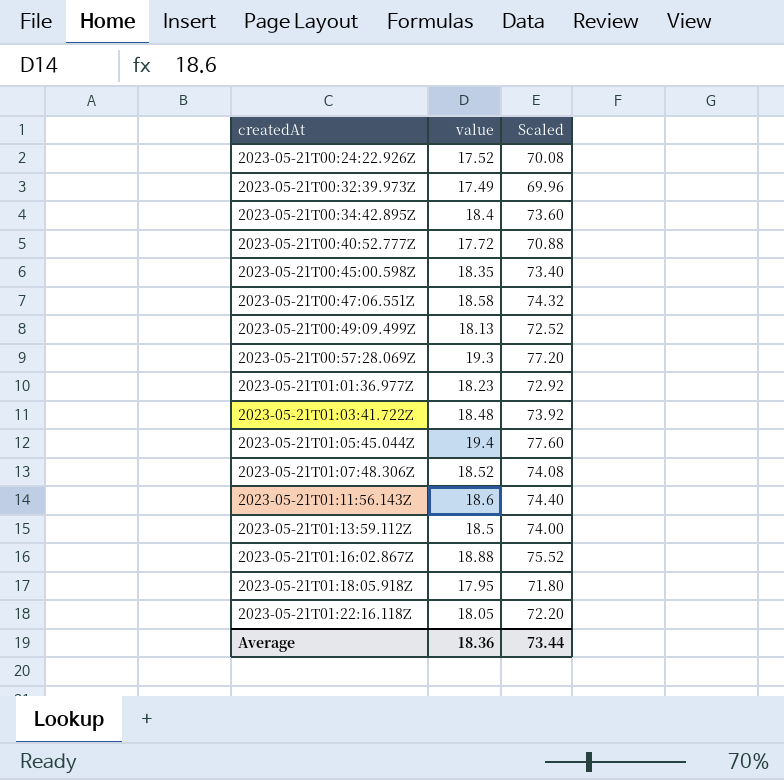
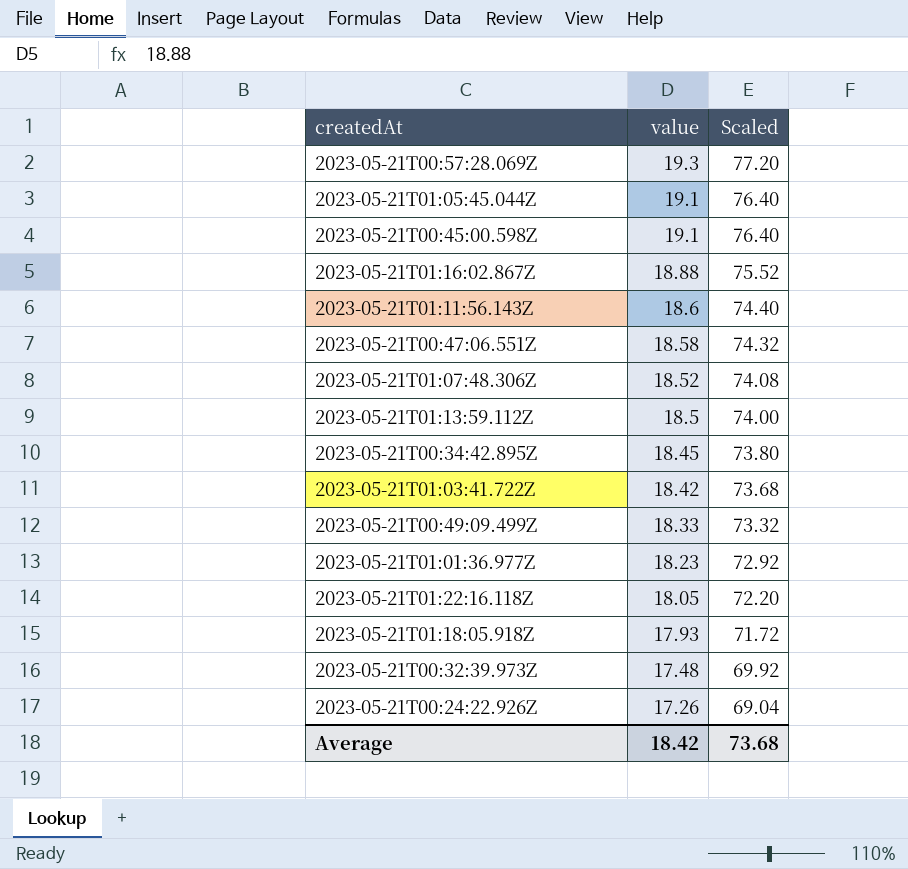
row order: createdAt ascending -> value descending
row 2023-05-21T00:40:52.777Z: 17.72 | 70.88 -> none
2023-05-21T01:05:45.044Z | value: 19.4 -> 19.1
2023-05-21T01:05:45.044Z | Scaled: 77.60 -> 76.40
2023-05-21T00:45:00.598Z | value: 18.35 -> 19.1
2023-05-21T00:45:00.598Z | Scaled: 73.40 -> 76.40
2023-05-21T00:34:42.895Z | value: 18.4 -> 18.45
2023-05-21T00:34:42.895Z | Scaled: 73.60 -> 73.80
2023-05-21T01:03:41.722Z | value: 18.48 -> 18.42
2023-05-21T01:03:41.722Z | Scaled: 73.92 -> 73.68
2023-05-21T00:49:09.499Z | value: 18.13 -> 18.33
2023-05-21T00:49:09.499Z | Scaled: 72.52 -> 73.32
2023-05-21T01:18:05.918Z | value: 17.95 -> 17.93
2023-05-21T01:18:05.918Z | Scaled: 71.80 -> 71.72
2023-05-21T00:32:39.973Z | value: 17.49 -> 17.48
2023-05-21T00:32:39.973Z | Scaled: 69.96 -> 69.92
2023-05-21T00:24:22.926Z | value: 17.52 -> 17.26
2023-05-21T00:24:22.926Z | Scaled: 70.08 -> 69.04
Average | value: 18.36 -> 18.42
Average | Scaled: 73.44 -> 73.68

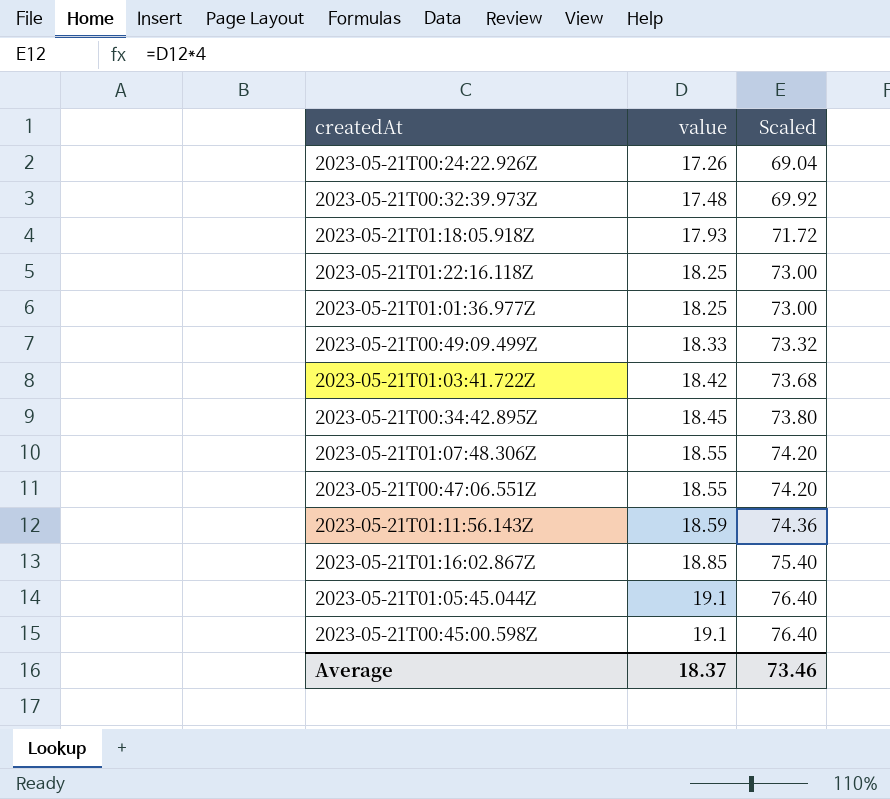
row order: value descending -> value ascending
row 2023-05-21T00:57:28.069Z: 19.3 | 77.20 -> none
row 2023-05-21T01:13:59.112Z: 18.5 | 74.00 -> none
2023-05-21T01:22:16.118Z | value: 18.05 -> 18.25
2023-05-21T01:22:16.118Z | Scaled: 72.20 -> 73.00
2023-05-21T01:01:36.977Z | value: 18.23 -> 18.25
2023-05-21T01:01:36.977Z | Scaled: 72.92 -> 73.00
2023-05-21T01:07:48.306Z | value: 18.52 -> 18.55
2023-05-21T01:07:48.306Z | Scaled: 74.08 -> 74.20
2023-05-21T00:47:06.551Z | value: 18.58 -> 18.55
2023-05-21T00:47:06.551Z | Scaled: 74.32 -> 74.20
2023-05-21T01:11:56.143Z | value: 18.6 -> 18.59
2023-05-21T01:11:56.143Z | Scaled: 74.40 -> 74.36
2023-05-21T01:16:02.867Z | value: 18.88 -> 18.85
2023-05-21T01:16:02.867Z | Scaled: 75.52 -> 75.40
Average | value: 18.42 -> 18.37
Average | Scaled: 73.68 -> 73.46

